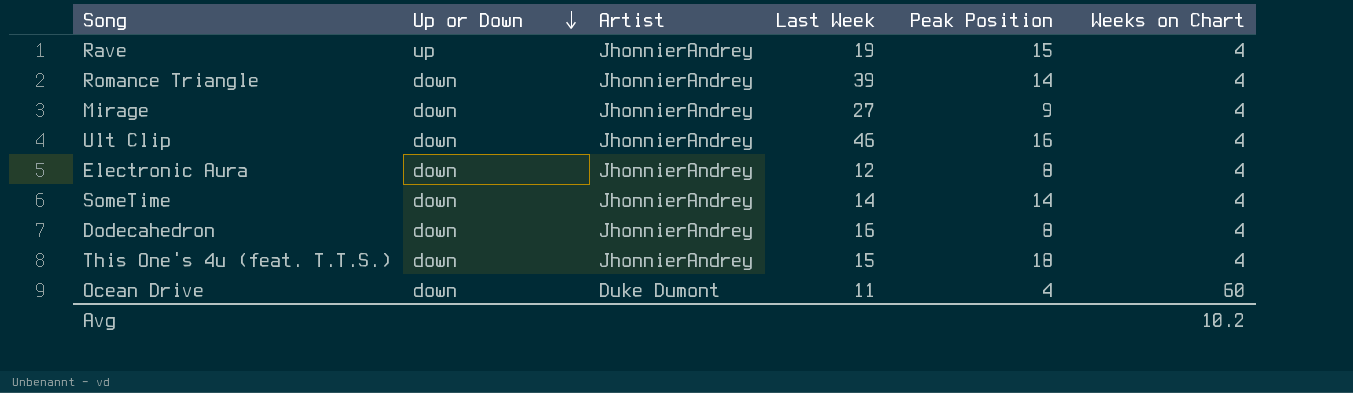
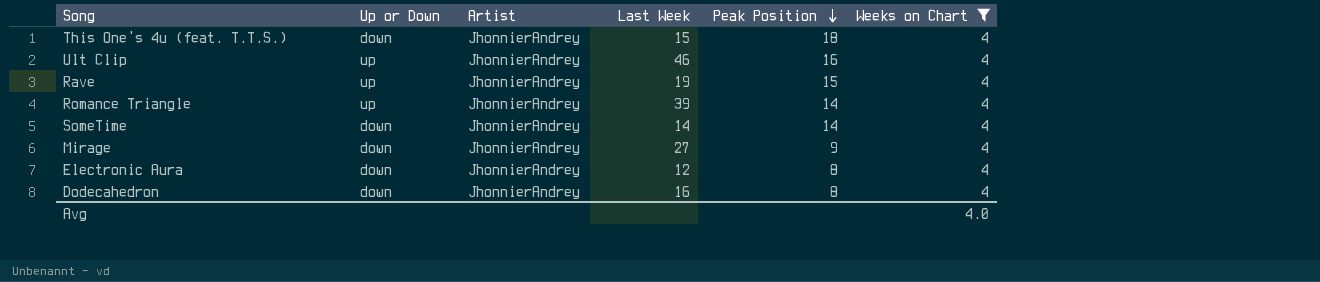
filter: none -> Weeks on Chart = 4
row order: Up or Down descending -> Peak Position descending
Ult Clip | Up or Down: down -> up
Romance Triangle | Up or Down: down -> up
Avg | Weeks on Chart: 10.2 -> 4.0

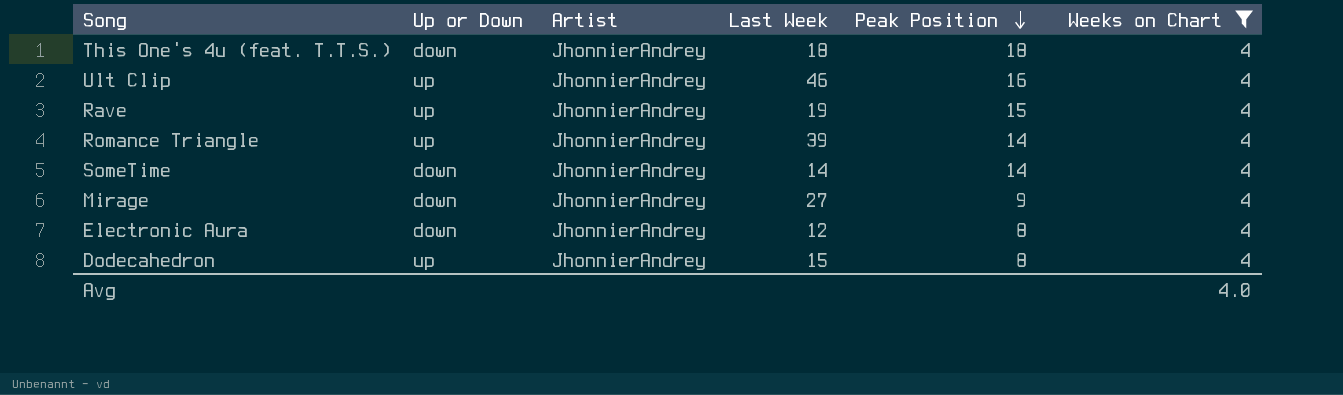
This One's 4u (feat. T.T.S.) | Last Week: 15 -> 18
Dodecahedron | Up or Down: down -> up
Dodecahedron | Last Week: 16 -> 15

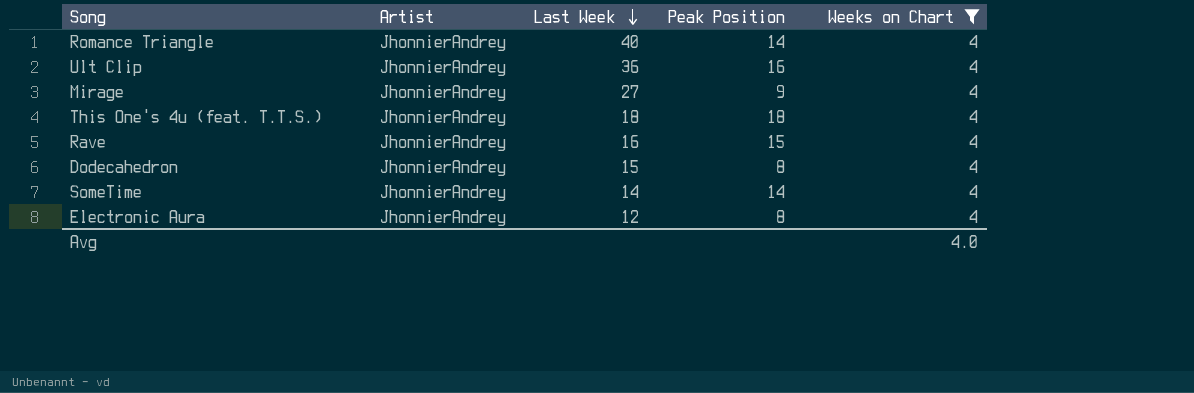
row order: Peak Position descending -> Last Week descending
column Up or Down | position: 2 -> none
Romance Triangle | Last Week: 39 -> 40
Ult Clip | Last Week: 46 -> 36
Rave | Last Week: 19 -> 16

